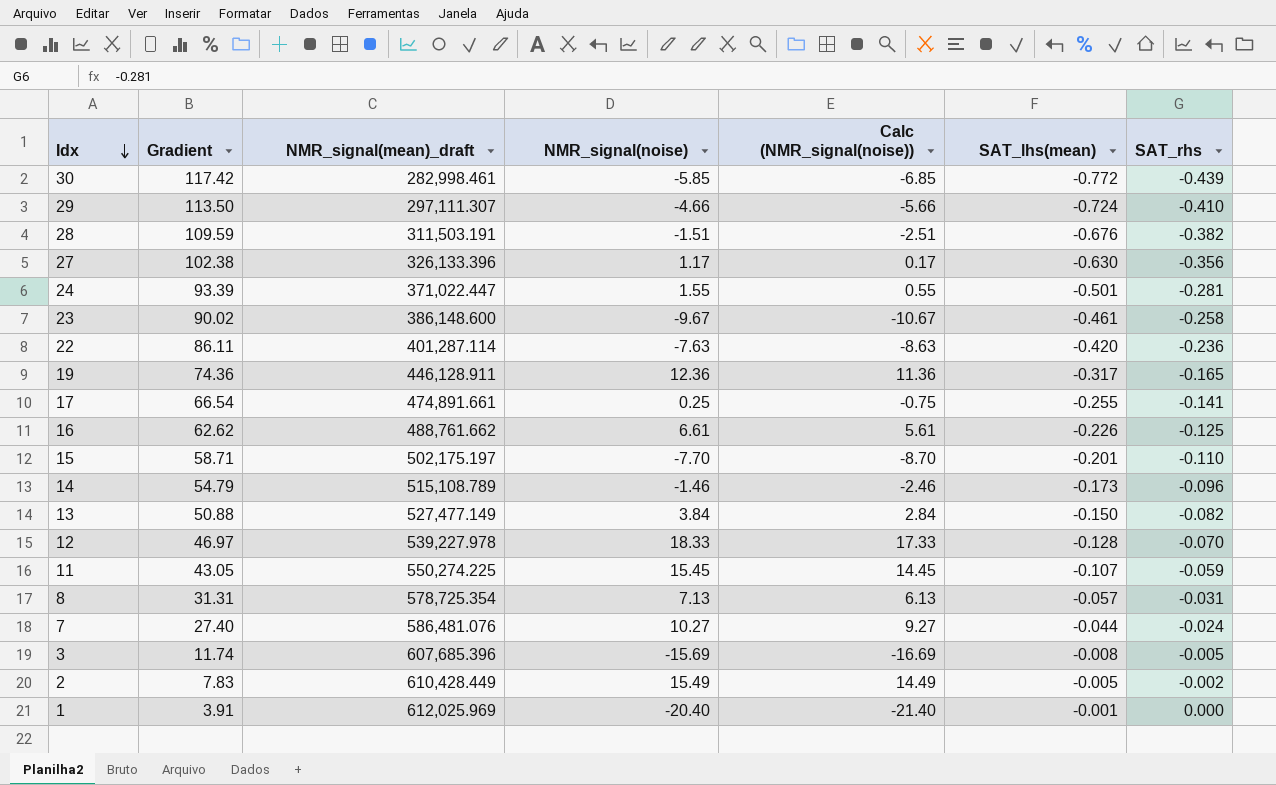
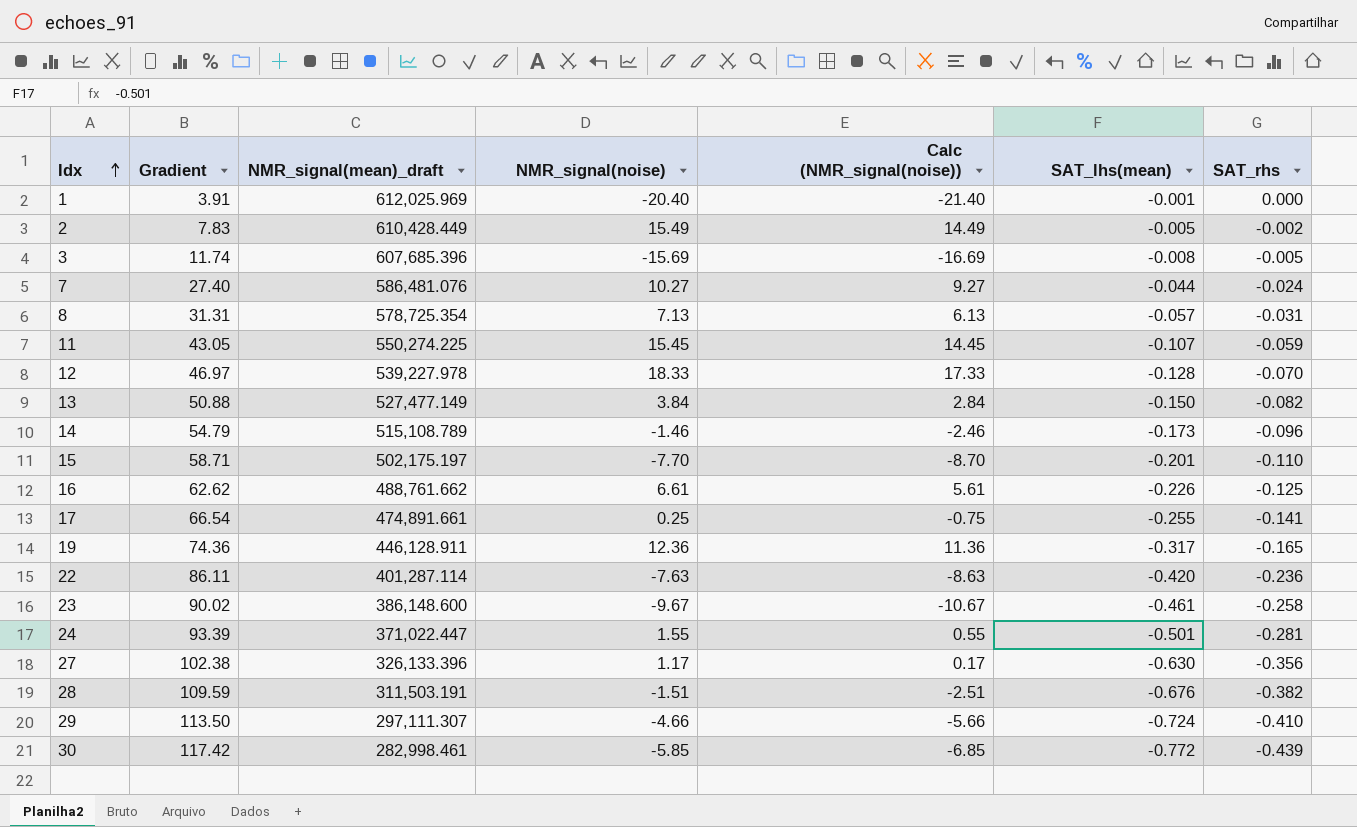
row order: Idx descending -> Idx ascending

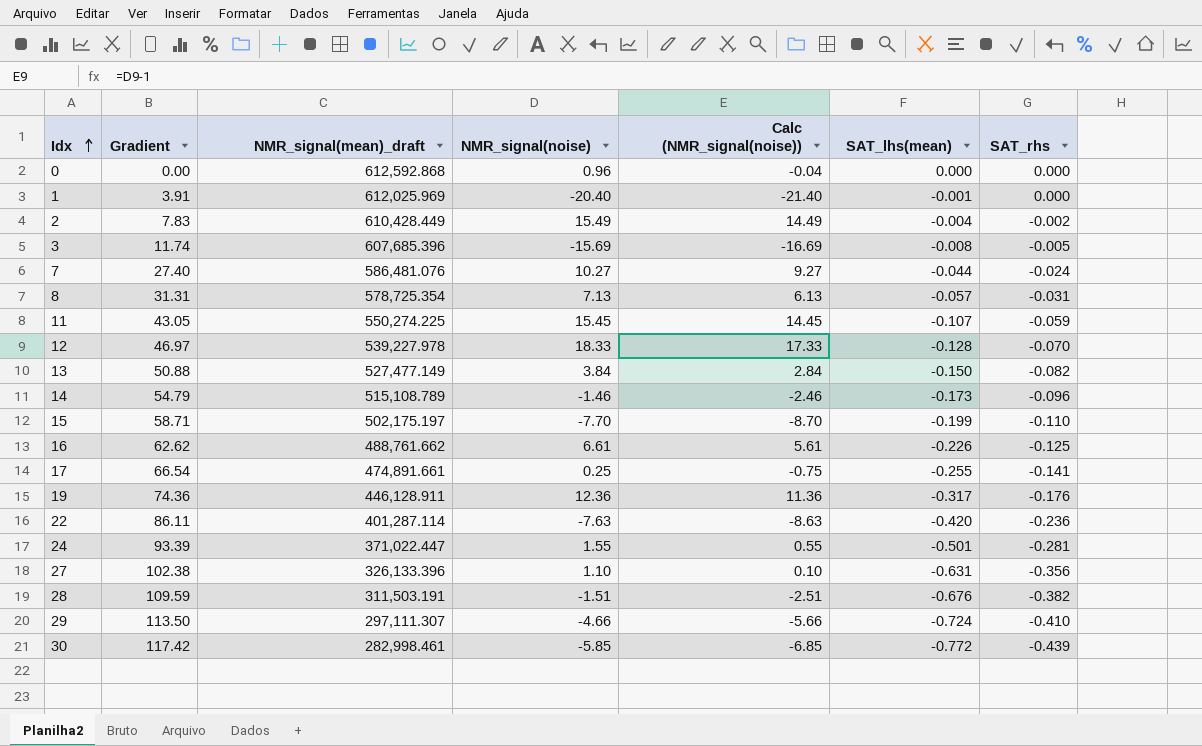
row 23: 90.02 | 386,148.600 | -9.67 | -10.67 | -0.461 | -0.258 -> none
row 0: none -> 0.00 | 612,592.868 | 0.96 | -0.04 | 0.000 | 0.000
2 | SAT_lhs(mean): -0.005 -> -0.004
15 | SAT_lhs(mean): -0.201 -> -0.199
19 | SAT_rhs: -0.165 -> -0.176
27 | NMR_signal(noise): 1.17 -> 1.10
27 | Calc (NMR_signal(noise)): 0.17 -> 0.10
27 | SAT_lhs(mean): -0.630 -> -0.631

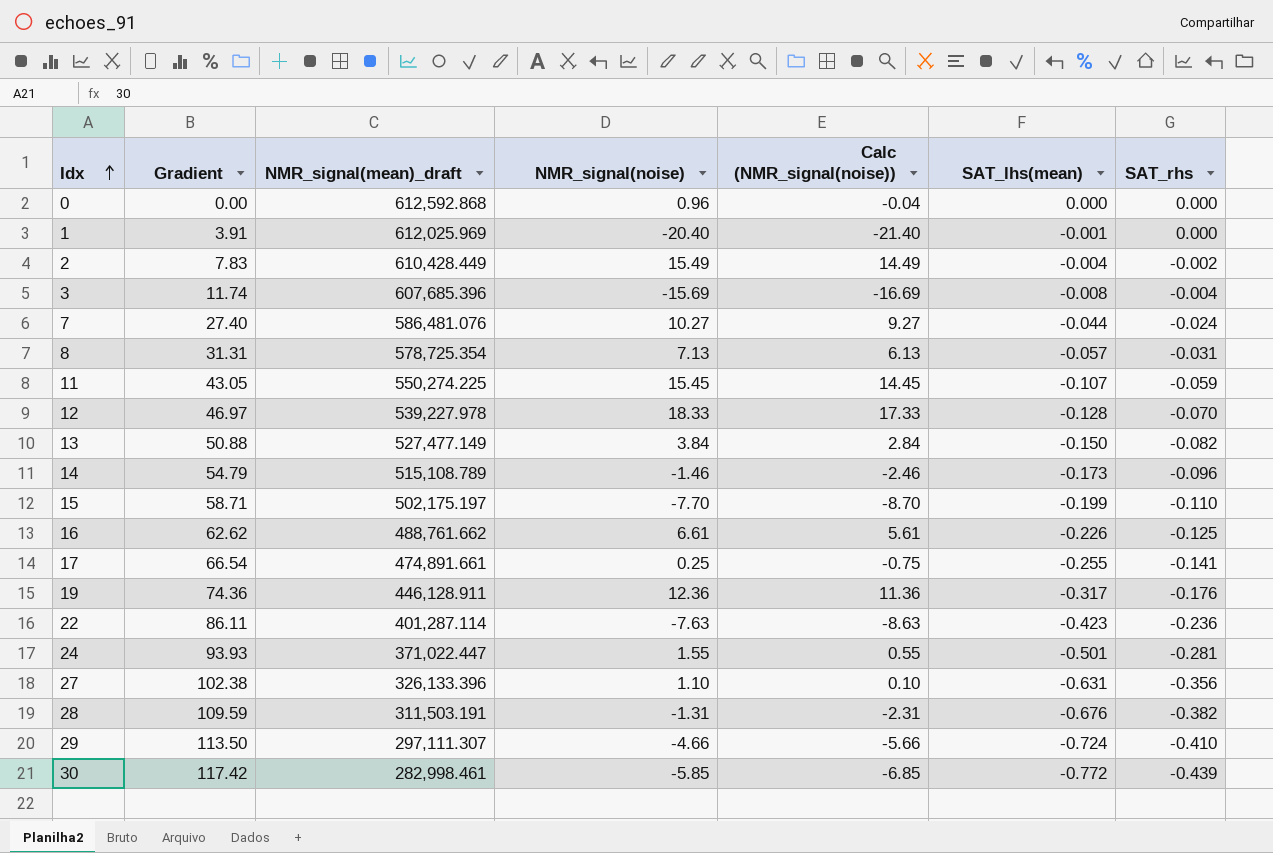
3 | SAT_rhs: -0.005 -> -0.004
22 | SAT_lhs(mean): -0.420 -> -0.423
24 | Gradient: 93.39 -> 93.93
28 | NMR_signal(noise): -1.51 -> -1.31
28 | Calc (NMR_signal(noise)): -2.51 -> -2.31

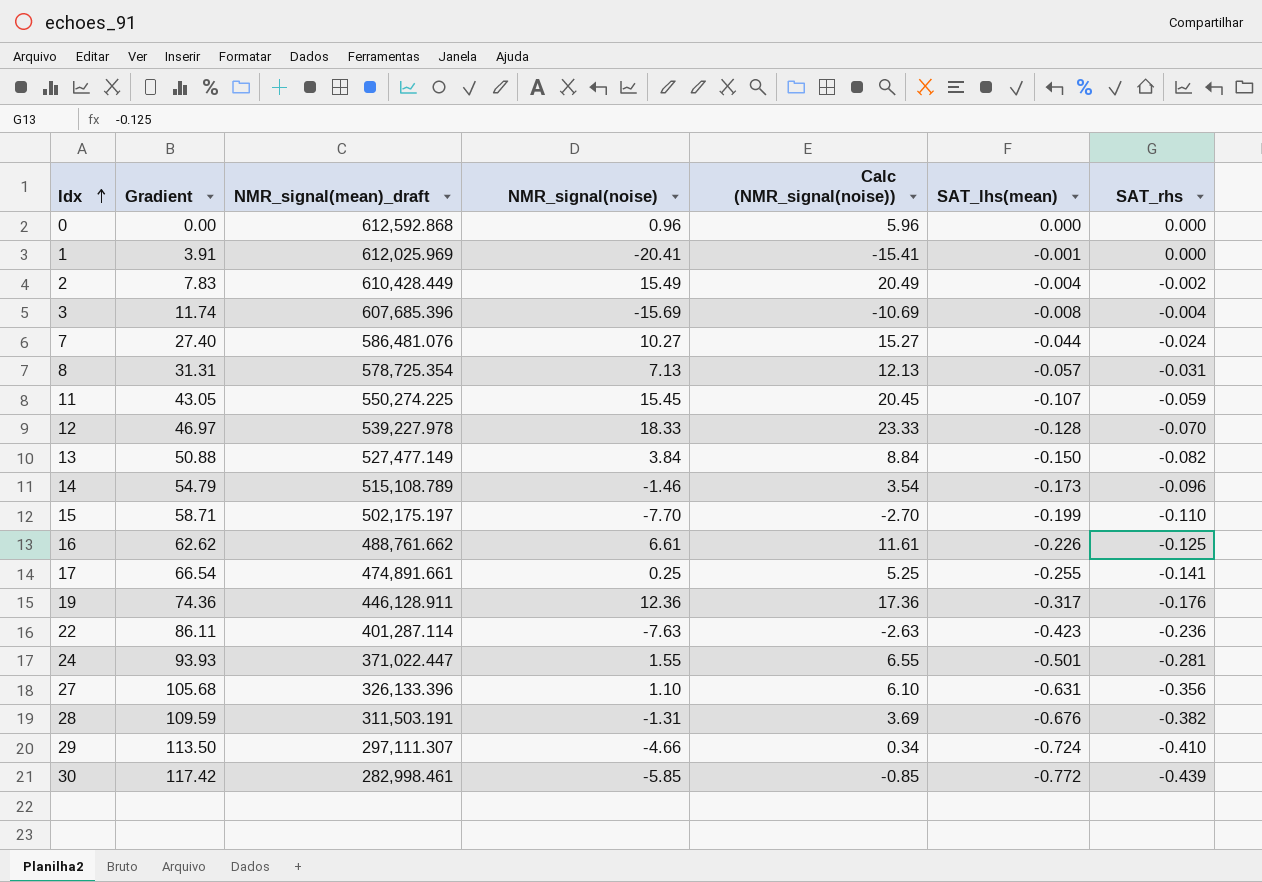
column Calc (NMR_signal(noise)) | formula: [NMR_signal(noise)] - 1 -> [NMR_signal(noise)] + 5
1 | NMR_signal(noise): -20.40 -> -20.41
27 | Gradient: 102.38 -> 105.68

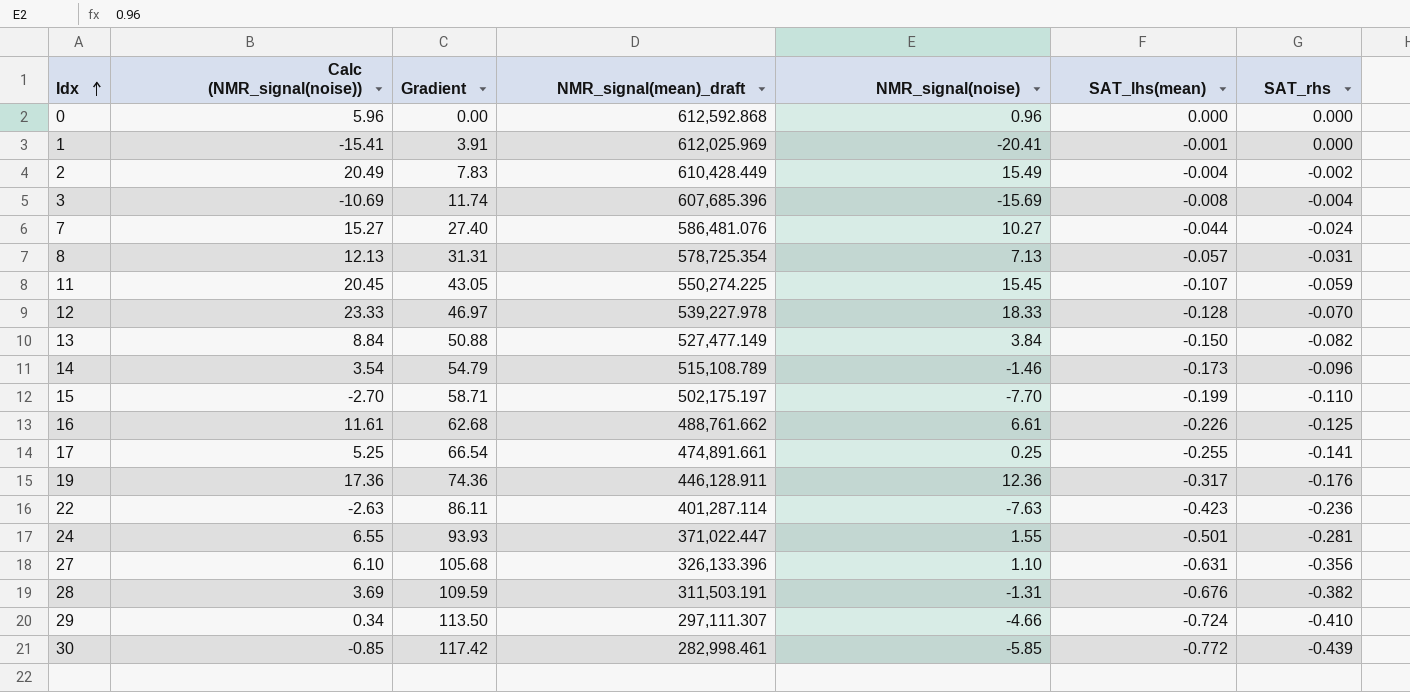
column Calc (NMR_signal(noise)) | position: 5 -> 2
16 | Gradient: 62.62 -> 62.68

